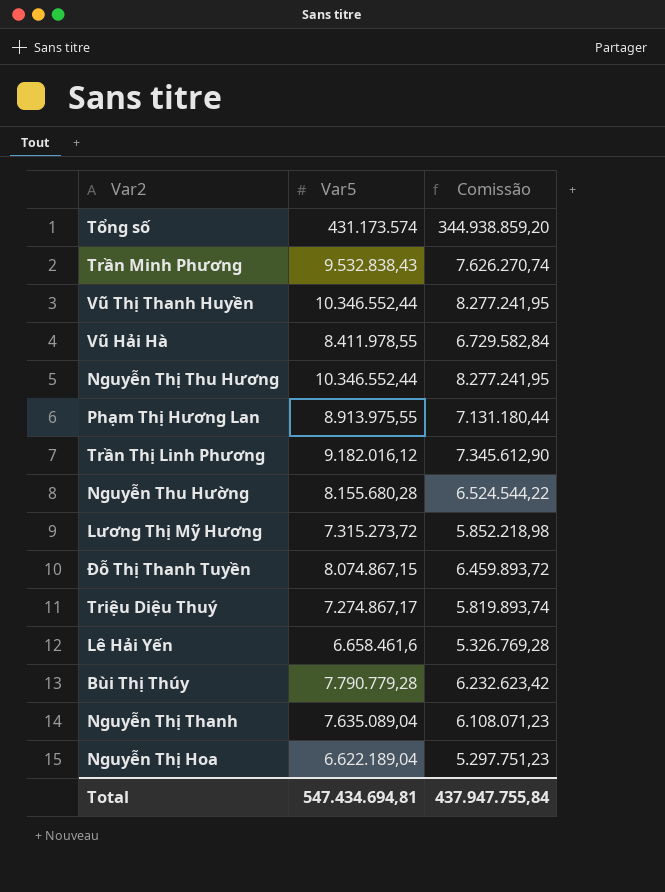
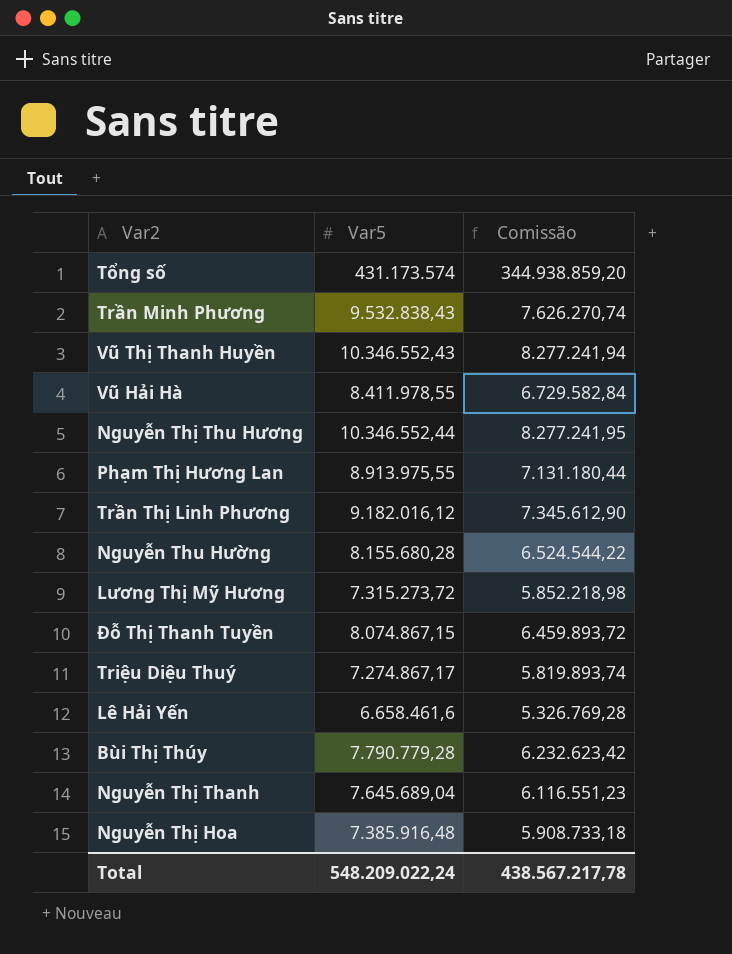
Vũ Thị Thanh Huyền | Var5: 10.346.552,44 -> 10.346.552,43
Vũ Thị Thanh Huyền | Comissão: 8.277.241,95 -> 8.277.241,94
Nguyễn Thị Thanh | Var5: 7.635.089,04 -> 7.645.689,04
Nguyễn Thị Thanh | Comissão: 6.108.071,23 -> 6.116.551,23
Nguyễn Thị Hoa | Var5: 6.622.189,04 -> 7.385.916,48
Nguyễn Thị Hoa | Comissão: 5.297.751,23 -> 5.908.733,18
Total | Var5: 547.434.694,81 -> 548.209.022,24
Total | Comissão: 437.947.755,84 -> 438.567.217,78

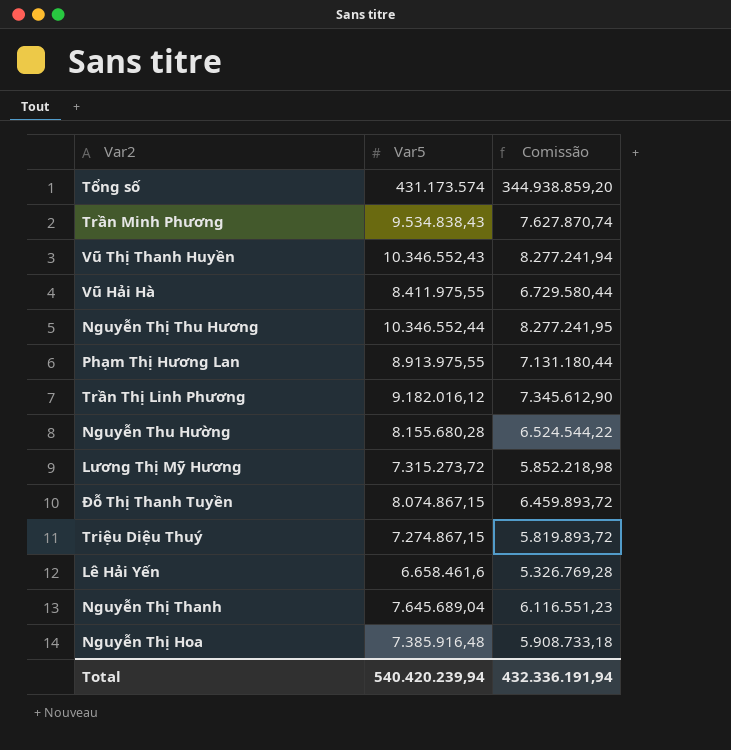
row Bùi Thị Thúy: 7.790.779,28 | 6.232.623,42 -> none
Trần Minh Phương | Var5: 9.532.838,43 -> 9.534.838,43
Trần Minh Phương | Comissão: 7.626.270,74 -> 7.627.870,74
Vũ Hải Hà | Var5: 8.411.978,55 -> 8.411.975,55
Vũ Hải Hà | Comissão: 6.729.582,84 -> 6.729.580,44
Triệu Diệu Thuý | Var5: 7.274.867,17 -> 7.274.867,15
Triệu Diệu Thuý | Comissão: 5.819.893,74 -> 5.819.893,72
Total | Var5: 548.209.022,24 -> 540.420.239,94
Total | Comissão: 438.567.217,78 -> 432.336.191,94

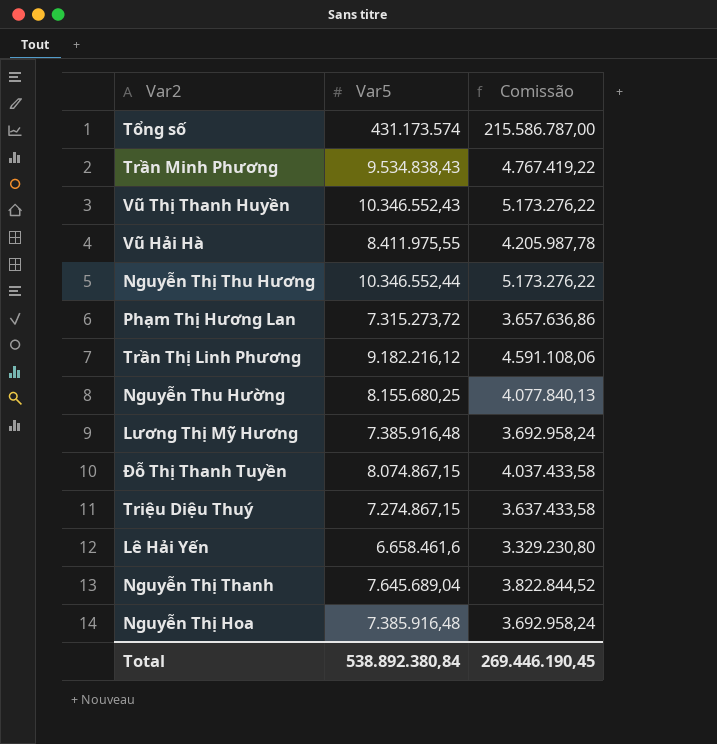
column Comissão | formula: [Var5] * 0,8 -> [Var5] * 0,5
Phạm Thị Hương Lan | Var5: 8.913.975,55 -> 7.315.273,72
Trần Thị Linh Phương | Var5: 9.182.016,12 -> 9.182.216,12
Nguyễn Thu Hường | Var5: 8.155.680,28 -> 8.155.680,25
Lương Thị Mỹ Hương | Var5: 7.315.273,72 -> 7.385.916,48
Total | Var5: 540.420.239,94 -> 538.892.380,84
Total | Comissão: 432.336.191,94 -> 269.446.190,45

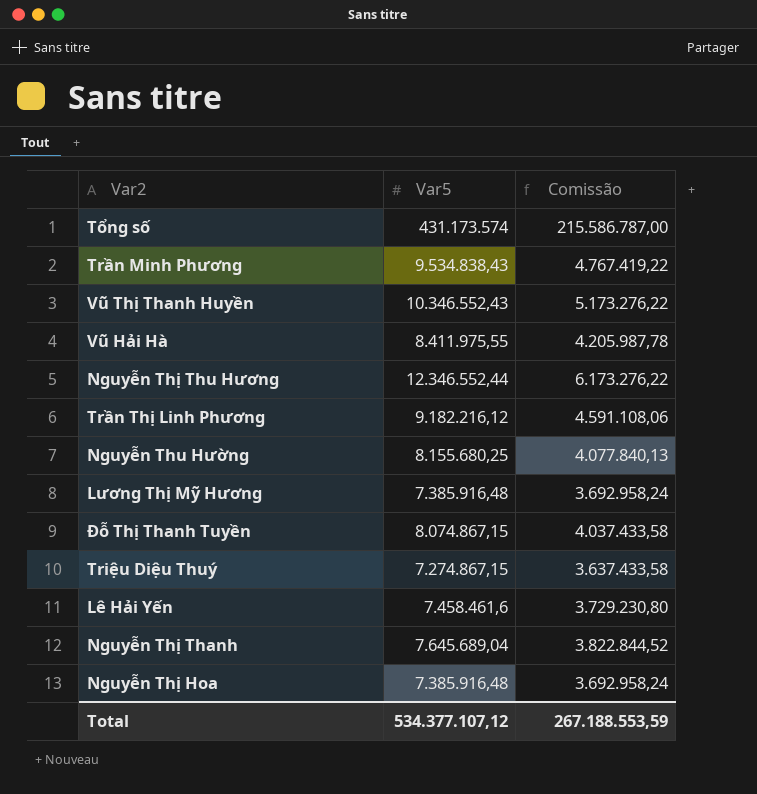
row Phạm Thị Hương Lan: 7.315.273,72 | 3.657.636,86 -> none
Nguyễn Thị Thu Hương | Var5: 10.346.552,44 -> 12.346.552,44
Nguyễn Thị Thu Hương | Comissão: 5.173.276,22 -> 6.173.276,22
Lê Hải Yến | Var5: 6.658.461,6 -> 7.458.461,6
Lê Hải Yến | Comissão: 3.329.230,80 -> 3.729.230,80
Total | Var5: 538.892.380,84 -> 534.377.107,12
Total | Comissão: 269.446.190,45 -> 267.188.553,59

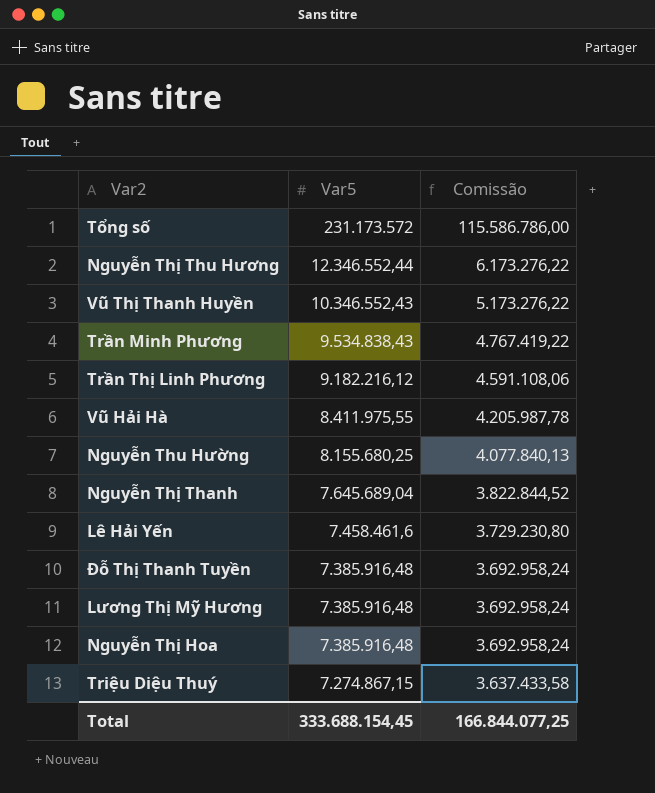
row order: none -> Var5 descending
Tổng số | Var5: 431.173.574 -> 231.173.572
Tổng số | Comissão: 215.586.787,00 -> 115.586.786,00
Đỗ Thị Thanh Tuyền | Var5: 8.074.867,15 -> 7.385.916,48
Đỗ Thị Thanh Tuyền | Comissão: 4.037.433,58 -> 3.692.958,24
Total | Var5: 534.377.107,12 -> 333.688.154,45
Total | Comissão: 267.188.553,59 -> 166.844.077,25

